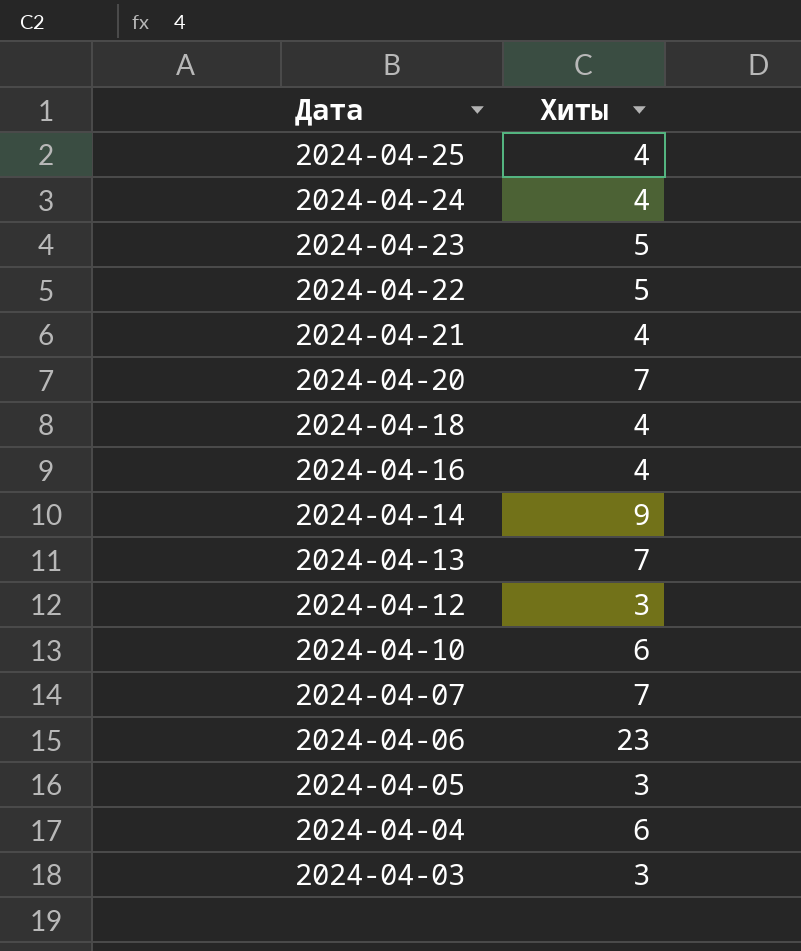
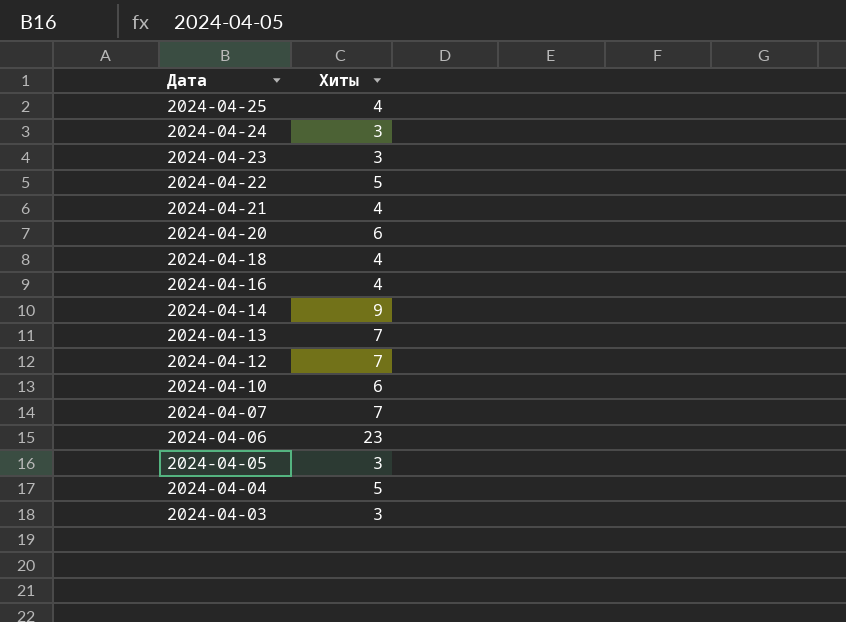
2024-04-24 | Хиты: 4 -> 3
2024-04-23 | Хиты: 5 -> 3
2024-04-20 | Хиты: 7 -> 6
2024-04-12 | Хиты: 3 -> 7
2024-04-04 | Хиты: 6 -> 5

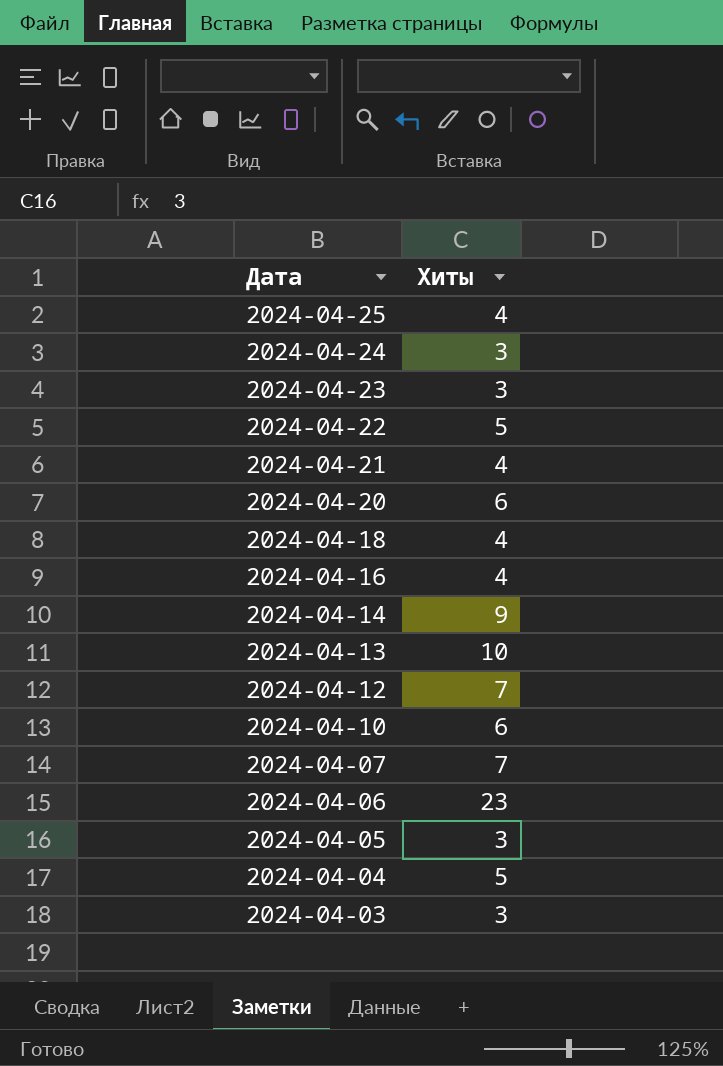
2024-04-13 | Хиты: 7 -> 10

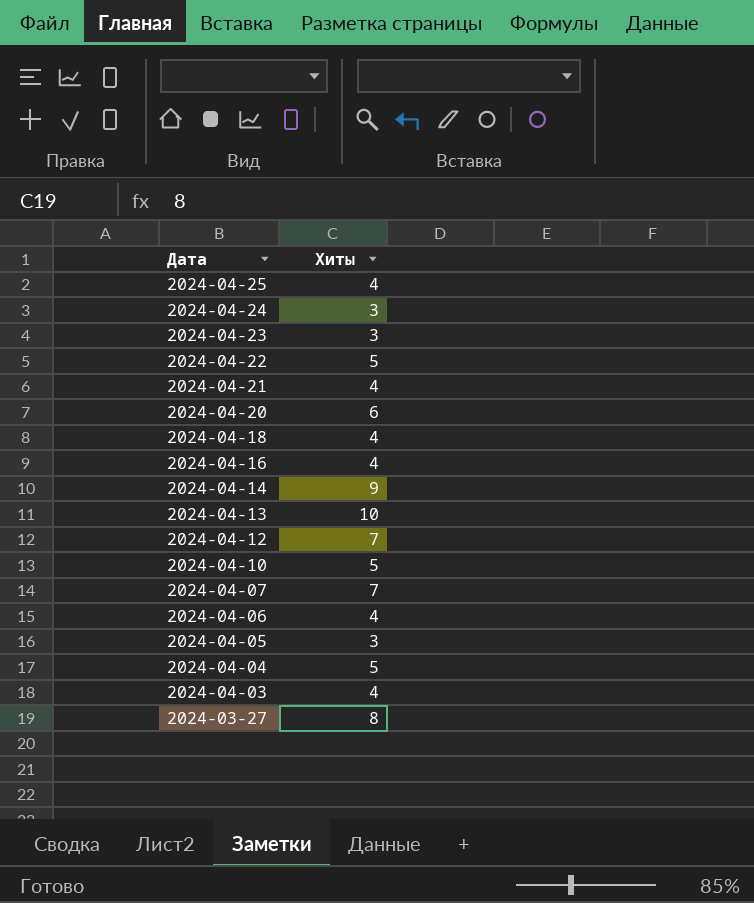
2024-04-10 | Хиты: 6 -> 5
2024-04-06 | Хиты: 23 -> 4
2024-04-03 | Хиты: 3 -> 4
row 2024-03-27: none -> 8

